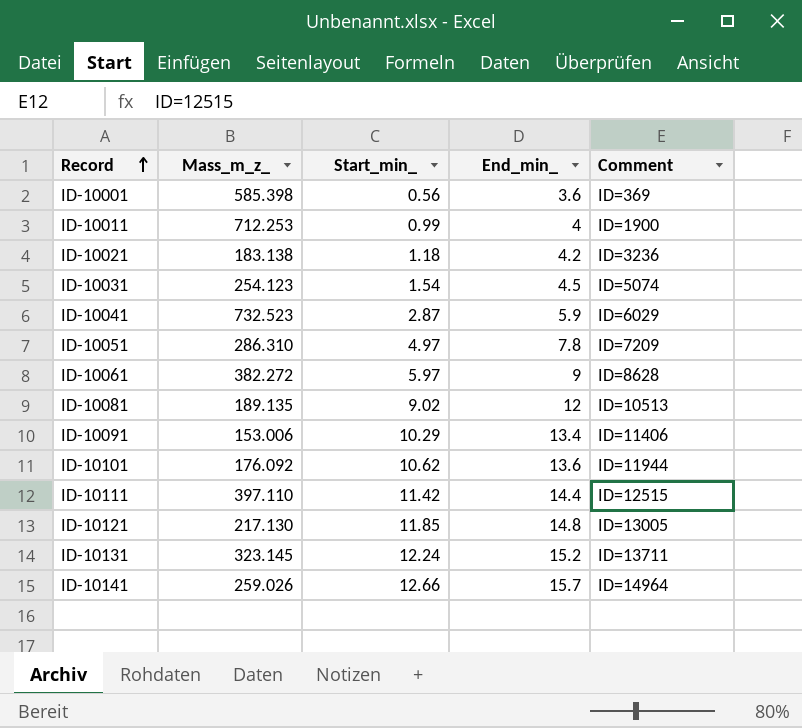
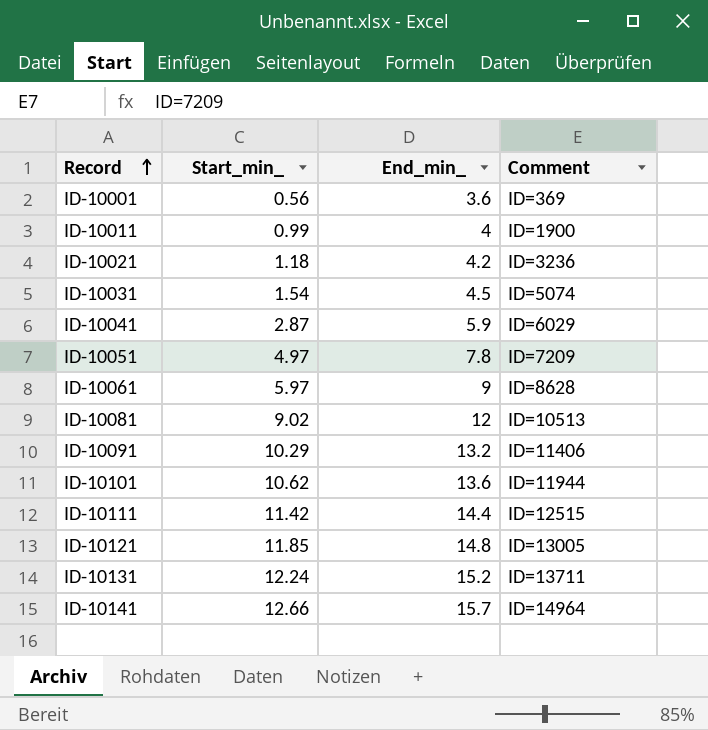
column Mass_m_z_ | position: 2 -> none
ID-10091 | End_min_: 13.4 -> 13.2

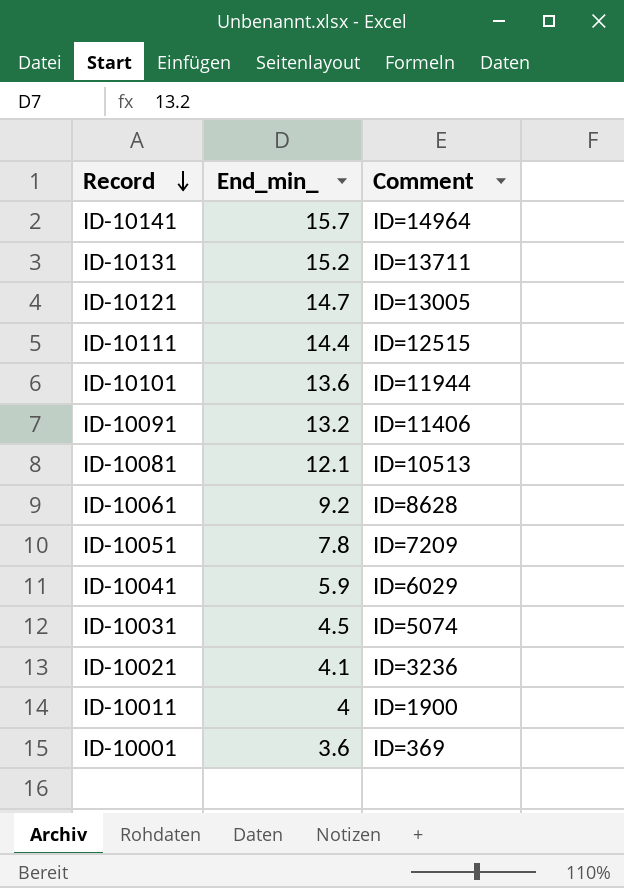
row order: Record ascending -> Record descending
column Start_min_ | position: 2 -> none
ID-10121 | End_min_: 14.8 -> 14.7
ID-10081 | End_min_: 12 -> 12.1
ID-10061 | End_min_: 9 -> 9.2
ID-10021 | End_min_: 4.2 -> 4.1

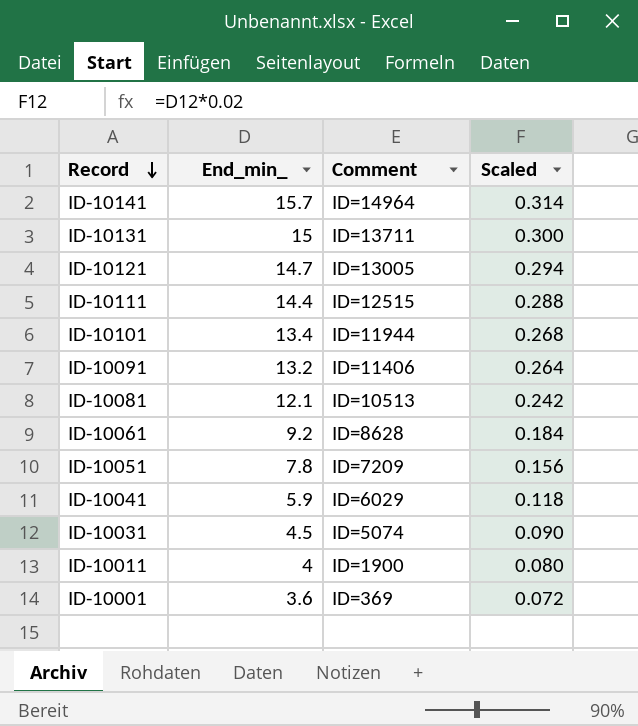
column Scaled | formula: none -> [End_min_] * 0.02
row ID-10021: 4.1 | ID=3236 -> none
ID-10131 | End_min_: 15.2 -> 15
ID-10101 | End_min_: 13.6 -> 13.4

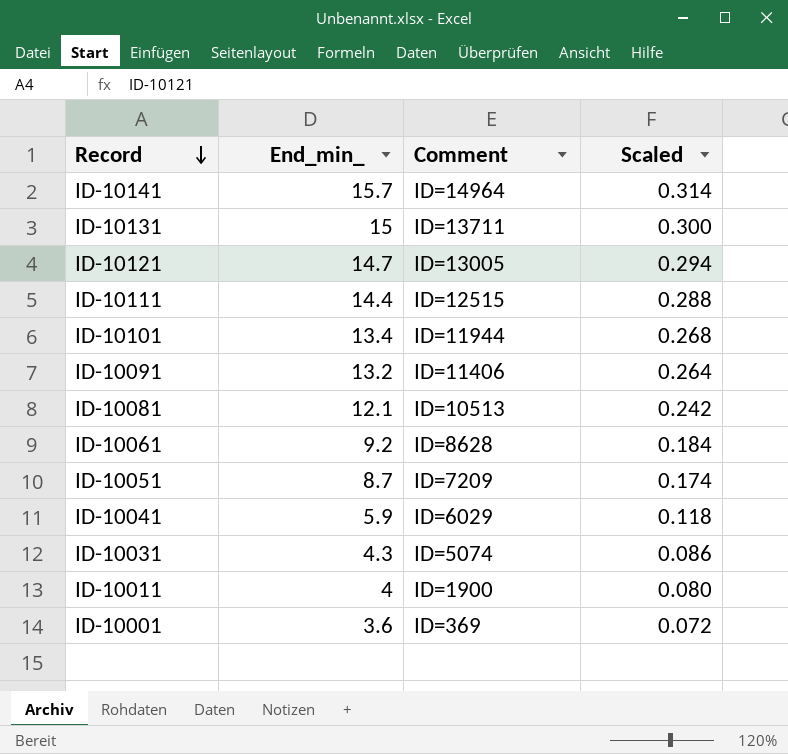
ID-10051 | End_min_: 7.8 -> 8.7
ID-10051 | Scaled: 0.156 -> 0.174
ID-10031 | End_min_: 4.5 -> 4.3
ID-10031 | Scaled: 0.090 -> 0.086

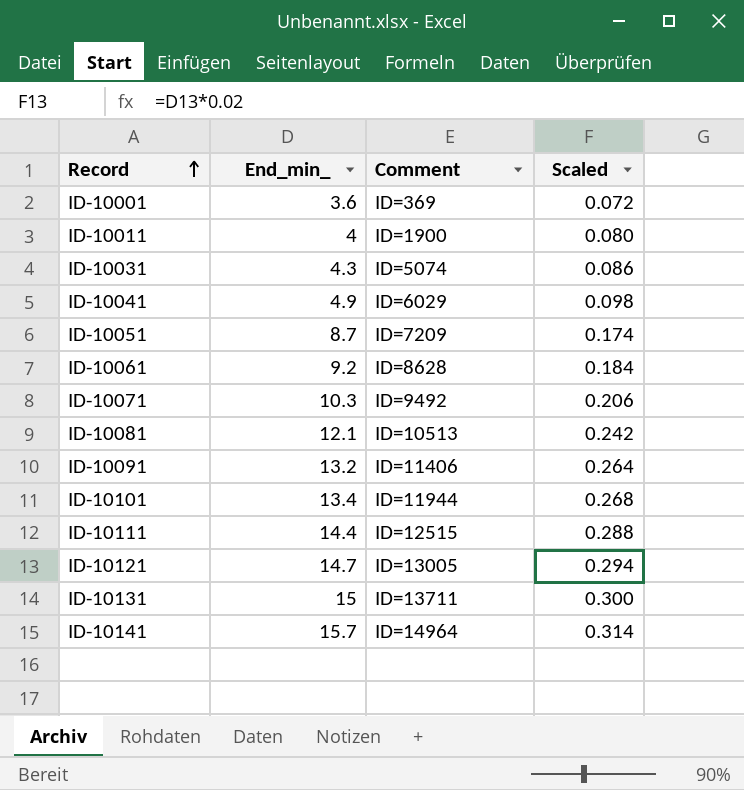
row order: Record descending -> Record ascending
ID-10041 | End_min_: 5.9 -> 4.9
ID-10041 | Scaled: 0.118 -> 0.098
row ID-10071: none -> 10.3 | ID=9492 | 0.206

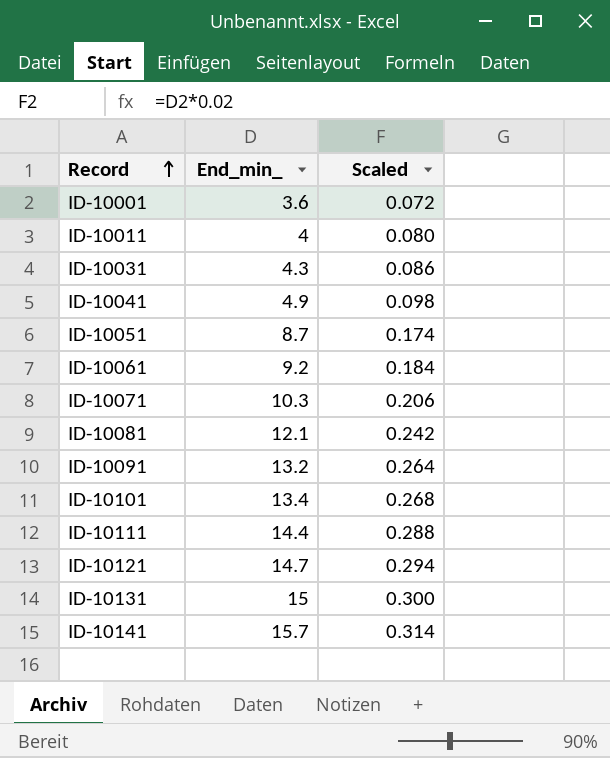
column Comment | position: 3 -> none

